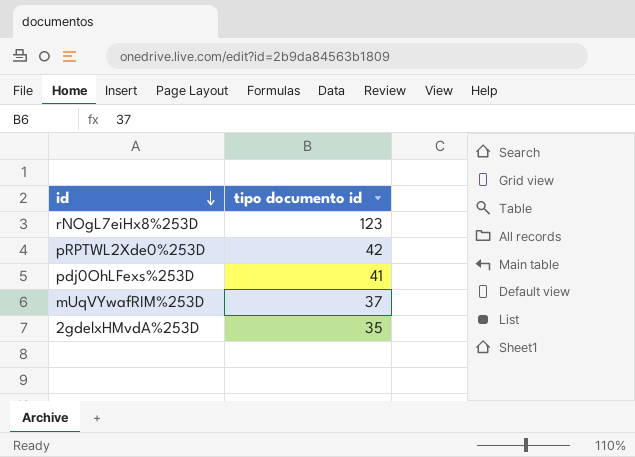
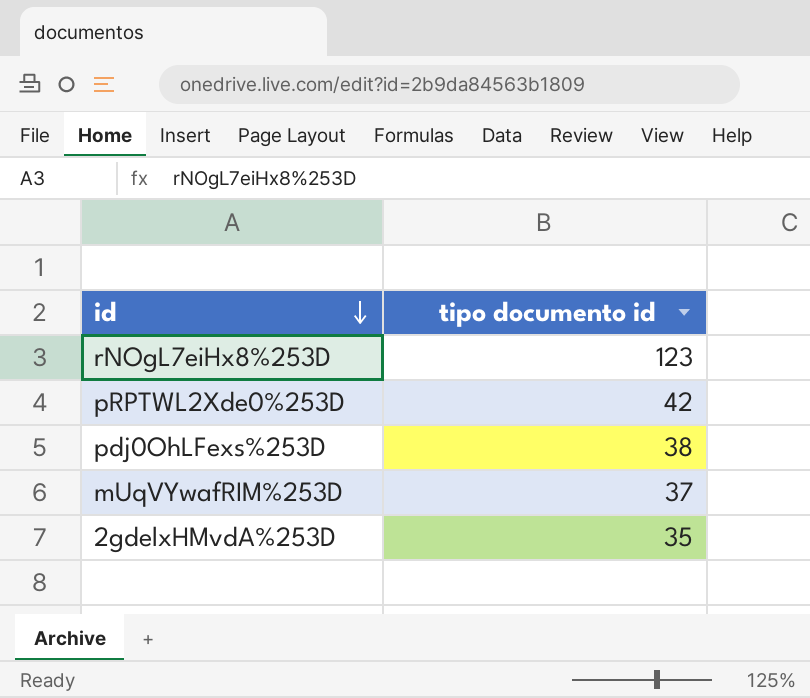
pdj0OhLFexs%253D | tipo documento id: 41 -> 38

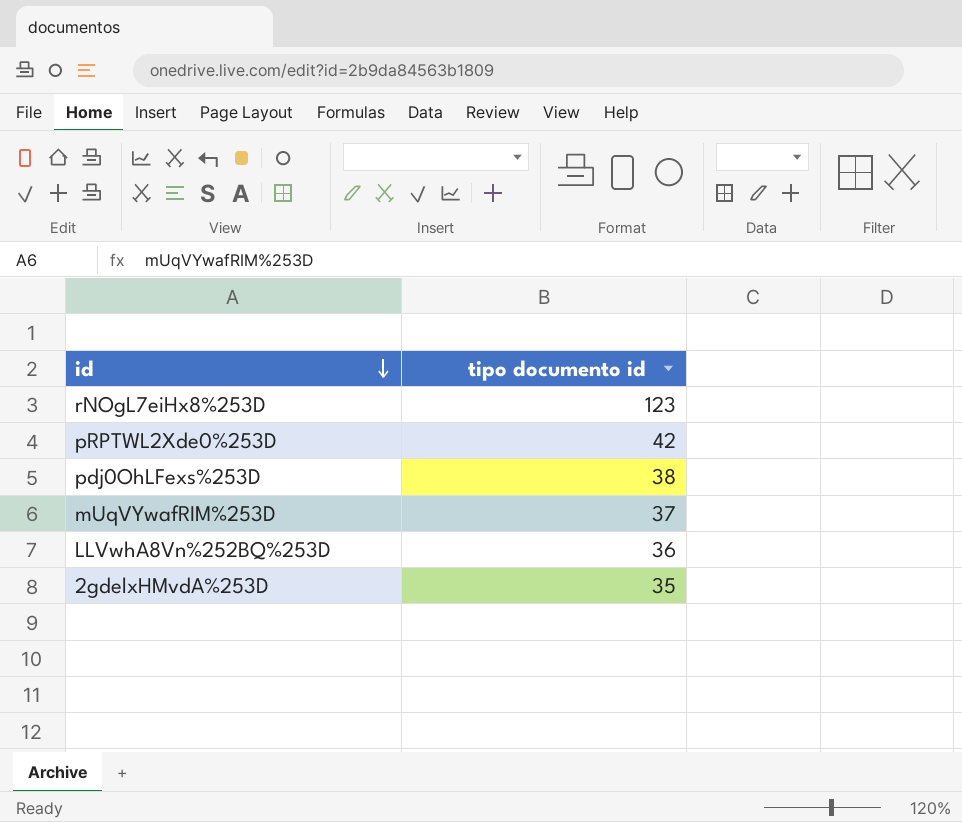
row LLVwhA8Vn%252BQ%253D: none -> 36

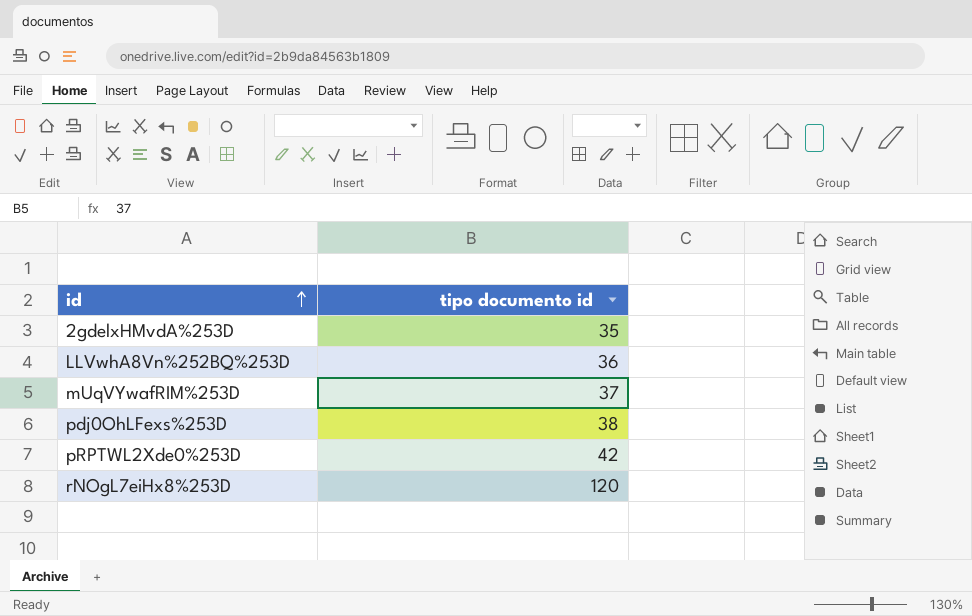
row order: id descending -> id ascending
rNOgL7eiHx8%253D | tipo documento id: 123 -> 120

